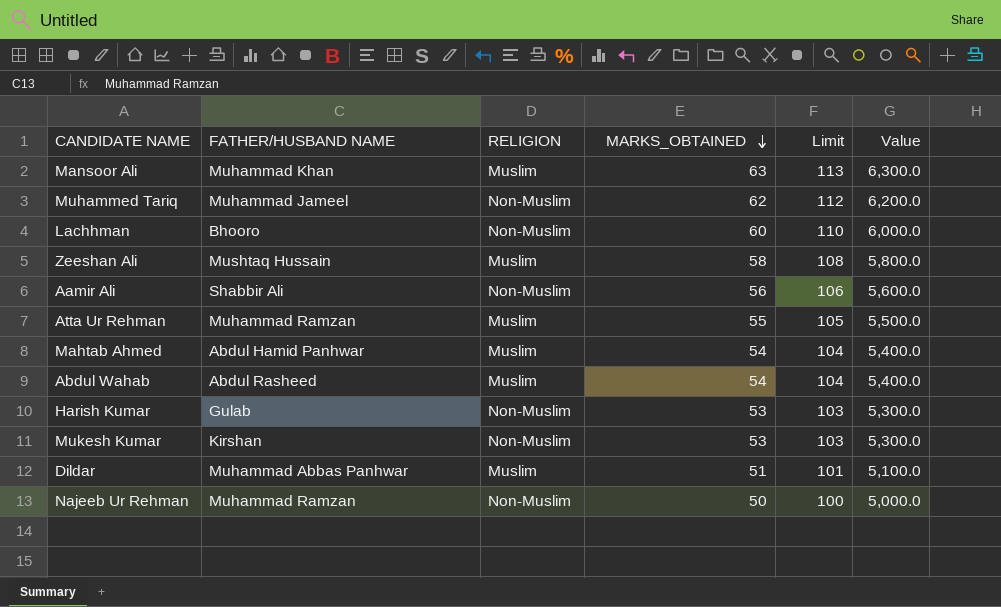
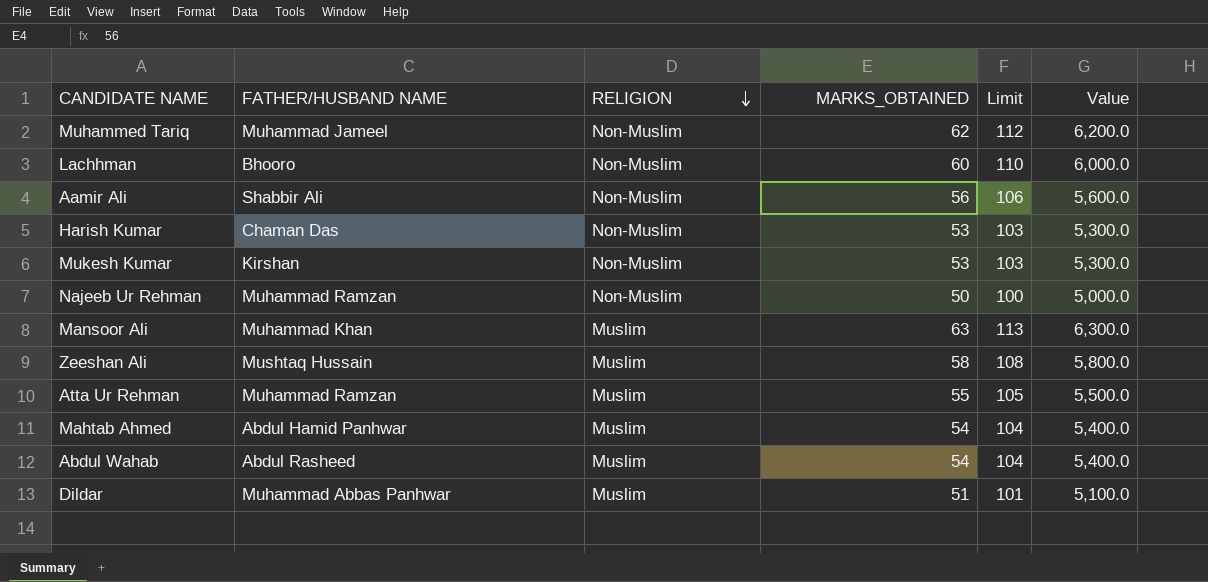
row order: MARKS_OBTAINED descending -> RELIGION descending
Harish Kumar | FATHER/HUSBAND NAME: Gulab -> Chaman Das

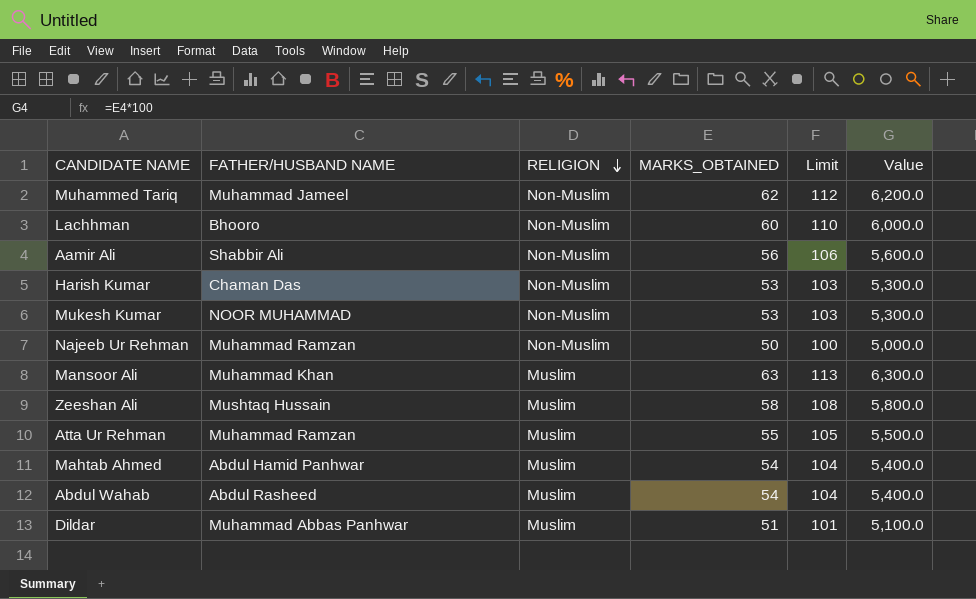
Mukesh Kumar | FATHER/HUSBAND NAME: Kirshan -> NOOR MUHAMMAD

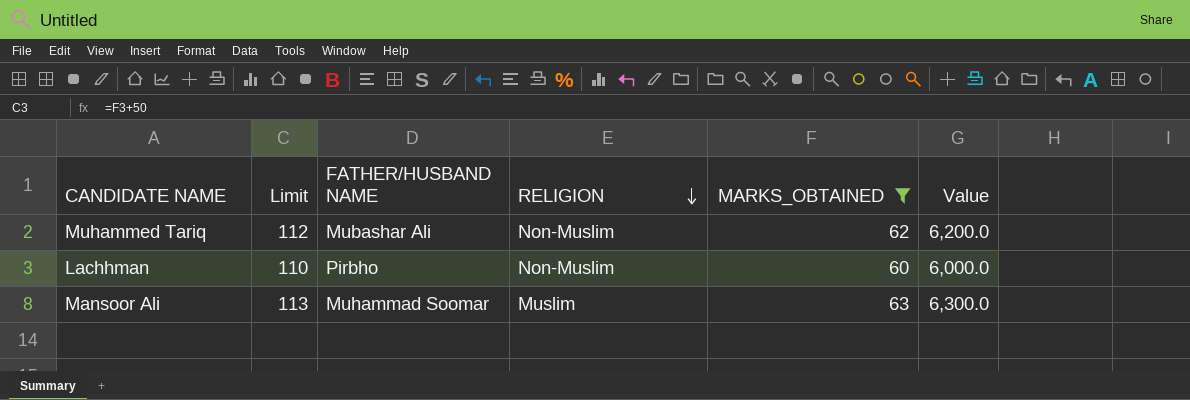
filter: none -> MARKS_OBTAINED >= 60
column Limit | position: 5 -> 2
Muhammed Tariq | FATHER/HUSBAND NAME: Muhammad Jameel -> Mubashar Ali
Lachhman | FATHER/HUSBAND NAME: Bhooro -> Pirbho
Mansoor Ali | FATHER/HUSBAND NAME: Muhammad Khan -> Muhammad Soomar

